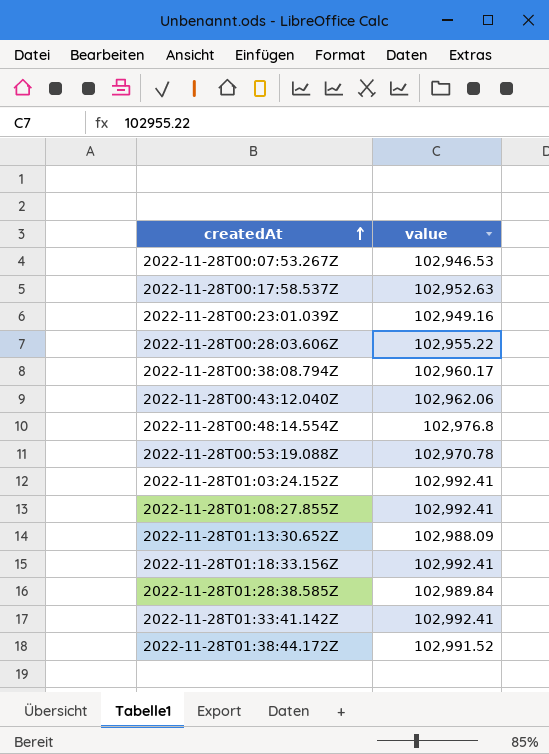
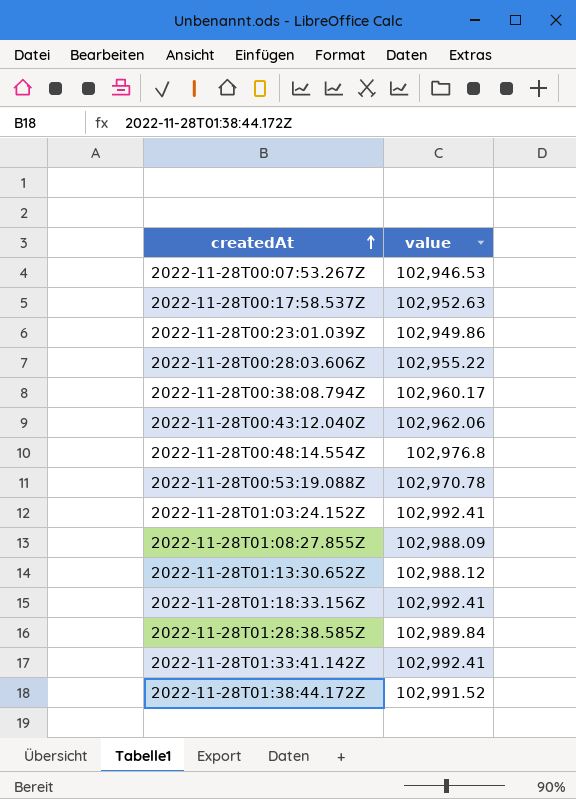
2022-11-28T00:23:01.039Z | value: 102,949.16 -> 102,949.86
2022-11-28T01:08:27.855Z | value: 102,992.41 -> 102,988.09
2022-11-28T01:13:30.652Z | value: 102,988.09 -> 102,988.12

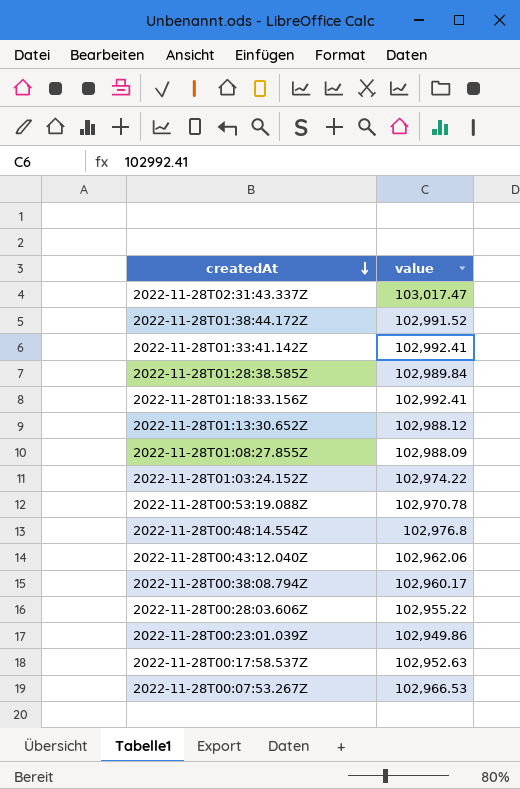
row order: createdAt ascending -> createdAt descending
row 2022-11-28T02:31:43.337Z: none -> 103,017.47
2022-11-28T01:03:24.152Z | value: 102,992.41 -> 102,974.22
2022-11-28T00:07:53.267Z | value: 102,946.53 -> 102,966.53

